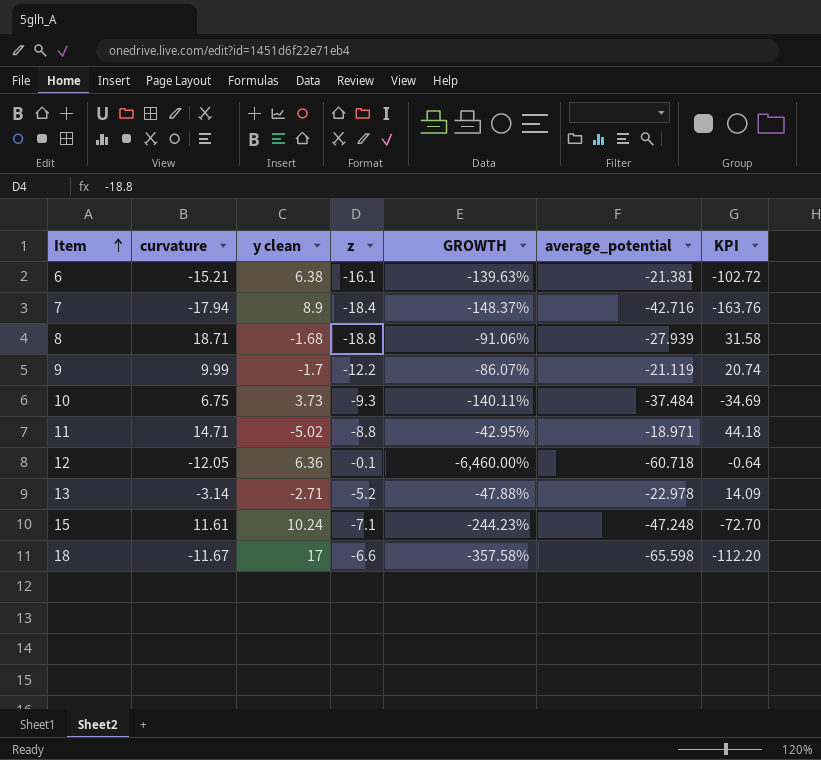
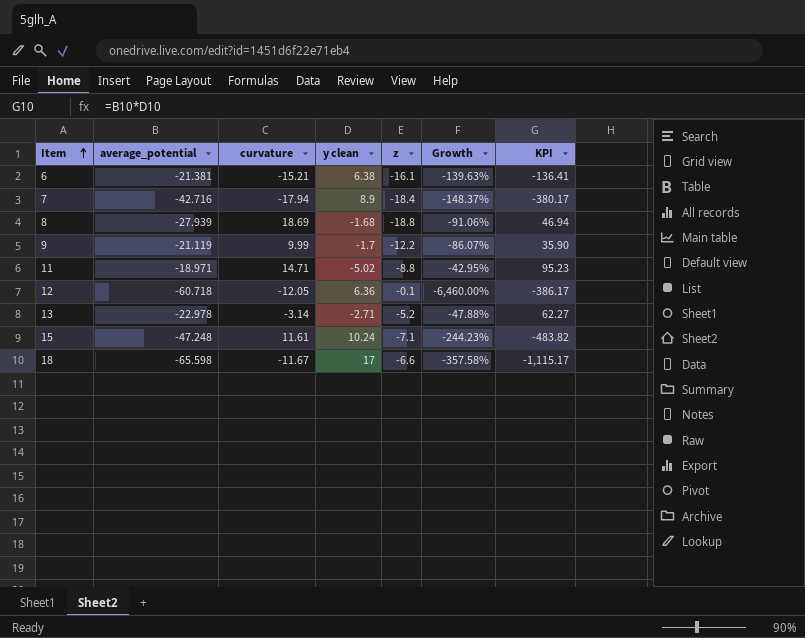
column average_potential | position: 6 -> 2
column name: GROWTH -> Growth
column KPI | formula: [y clean] * [z] -> [average_potential] * [y clean]
row 10: 6.75 | 3.73 | -9.3 | -140.11% | -37.484 | -34.69 -> none
8 | curvature: 18.71 -> 18.69

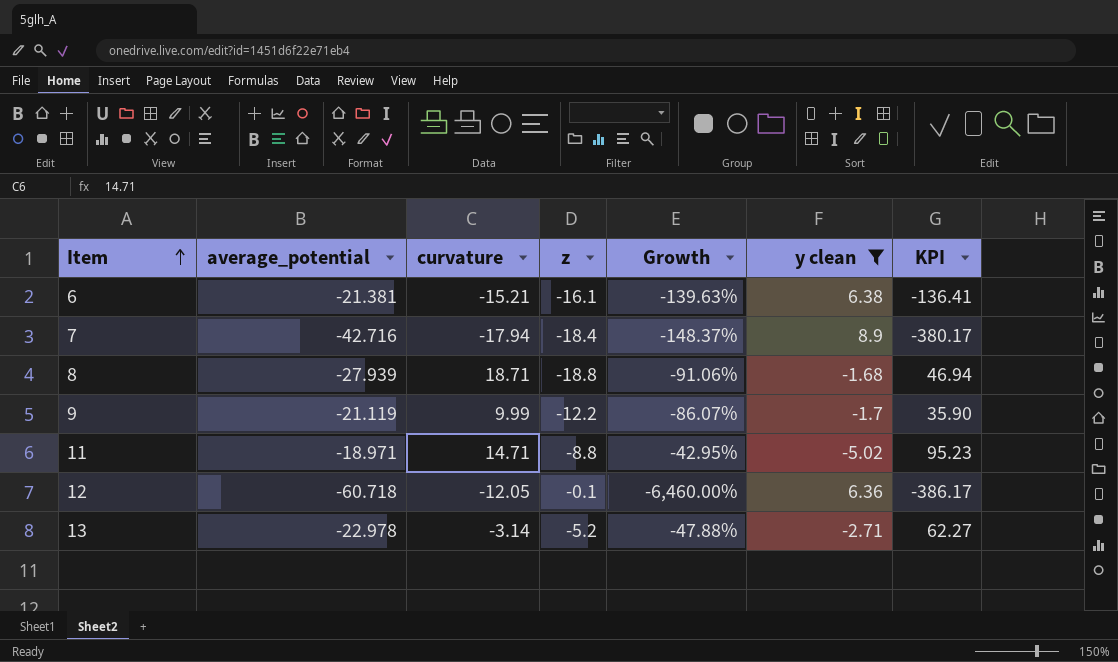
filter: none -> y clean <= 8.9
column y clean | position: 4 -> 6
8 | curvature: 18.69 -> 18.71

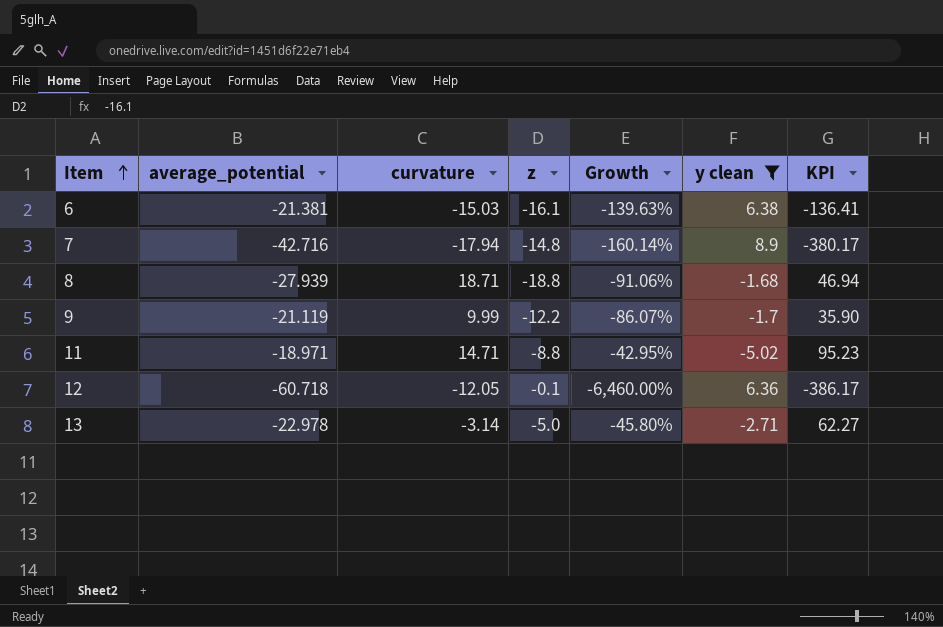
6 | curvature: -15.21 -> -15.03
7 | z: -18.4 -> -14.8
7 | Growth: -148.37% -> -160.14%
13 | z: -5.2 -> -5.0
13 | Growth: -47.88% -> -45.80%

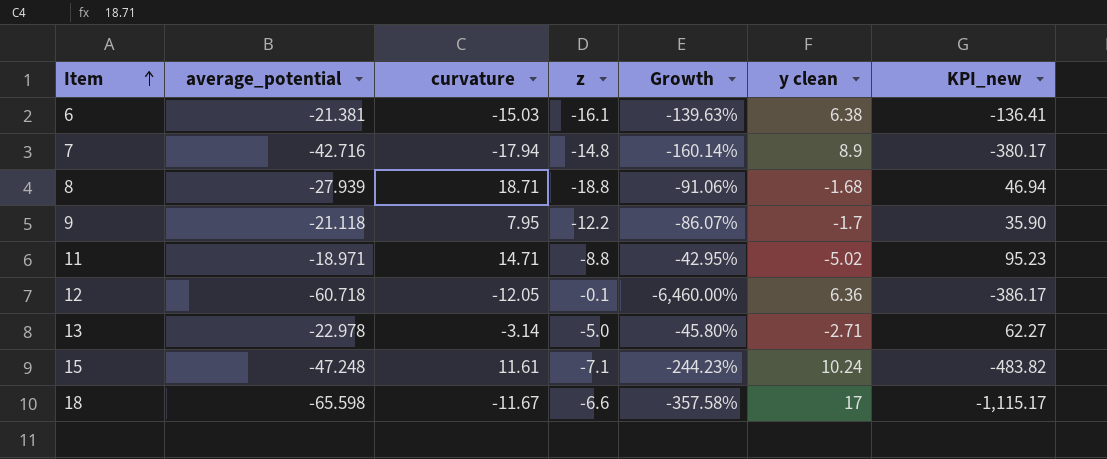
filter: y clean <= 8.9 -> none
column name: KPI -> KPI_new
9 | average_potential: -21.119 -> -21.118
9 | curvature: 9.99 -> 7.95

